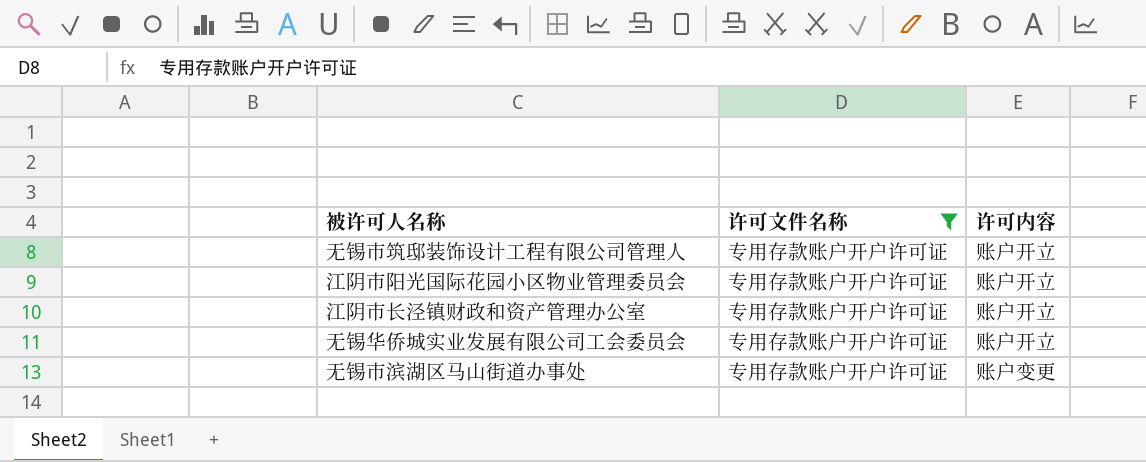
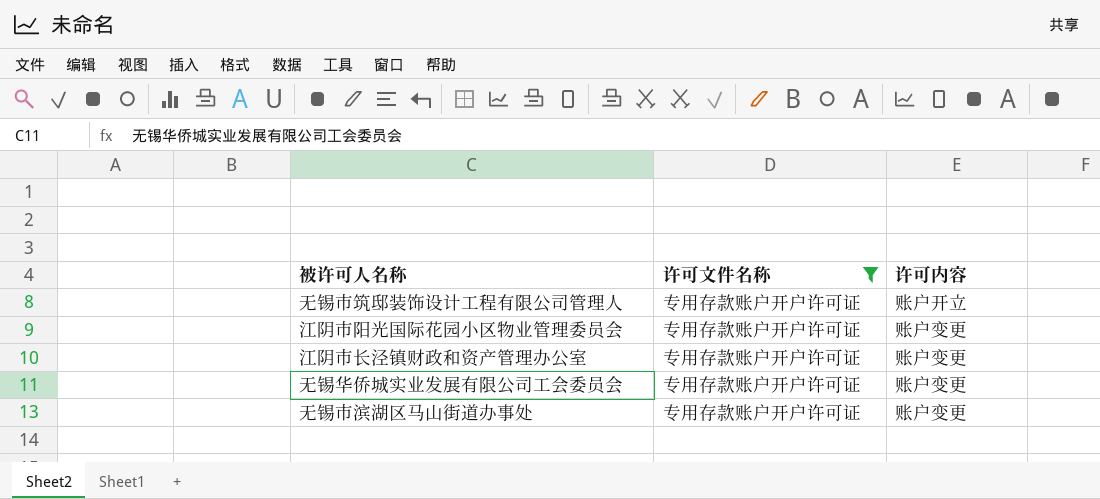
江阴市阳光国际花园小区物业管理委员会 | 许可内容: 账户开立 -> 账户变更
江阴市长泾镇财政和资产管理办公室 | 许可内容: 账户开立 -> 账户变更
无锡华侨城实业发展有限公司工会委员会 | 许可内容: 账户开立 -> 账户变更

